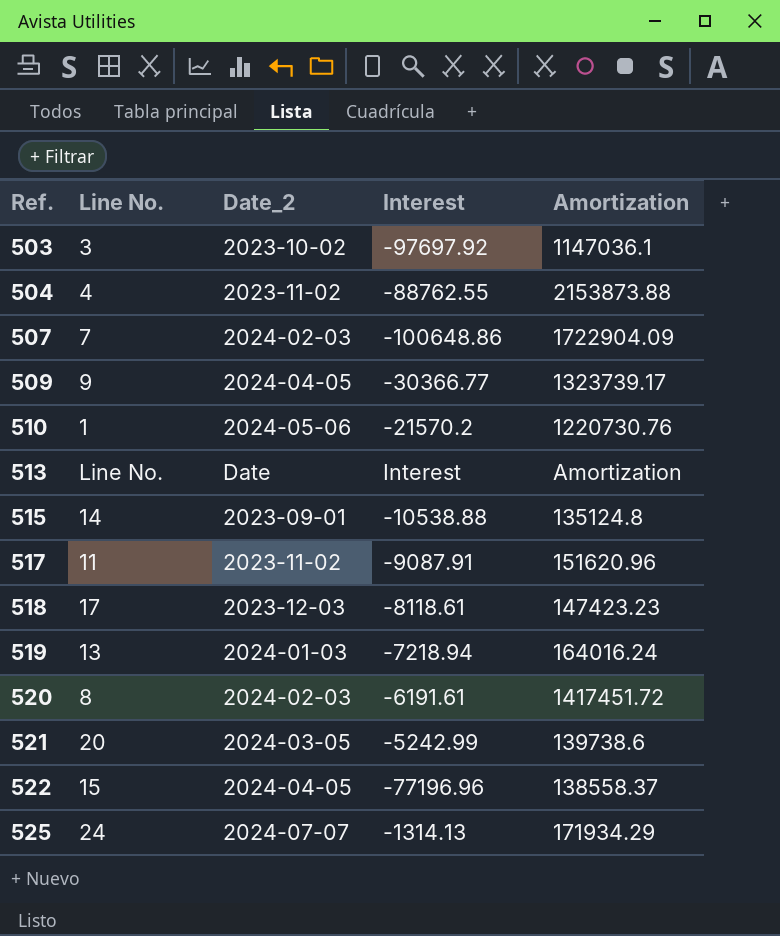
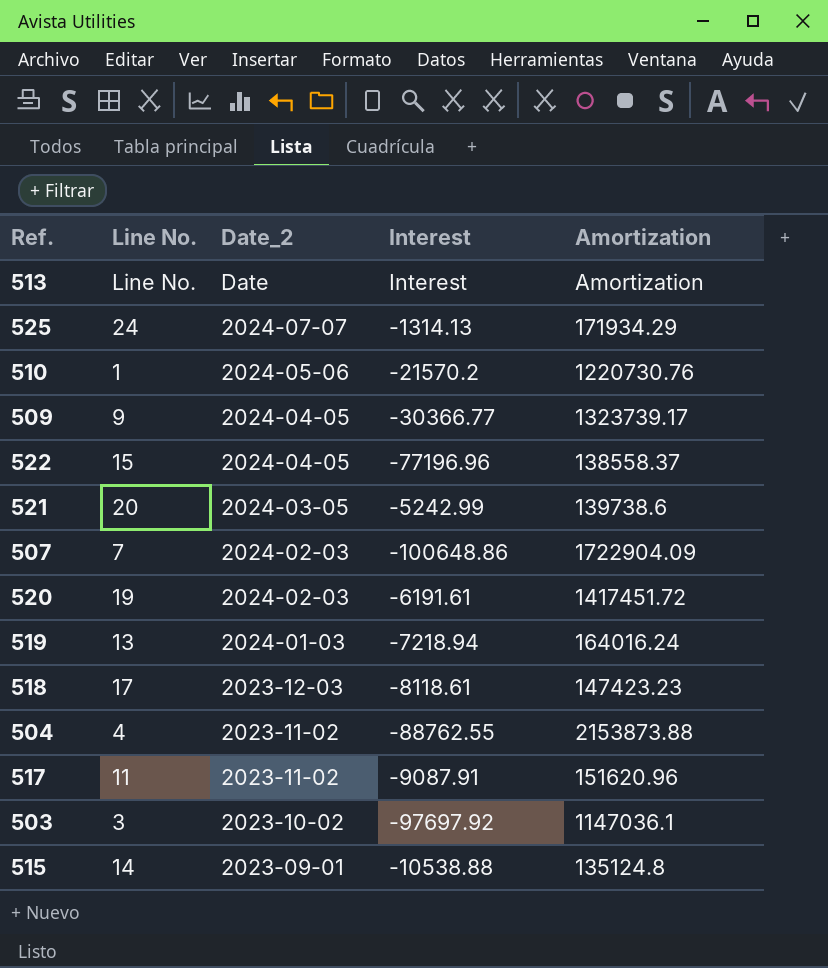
row order: Ref. ascending -> Date_2 descending
520 | Line No.: 8 -> 19

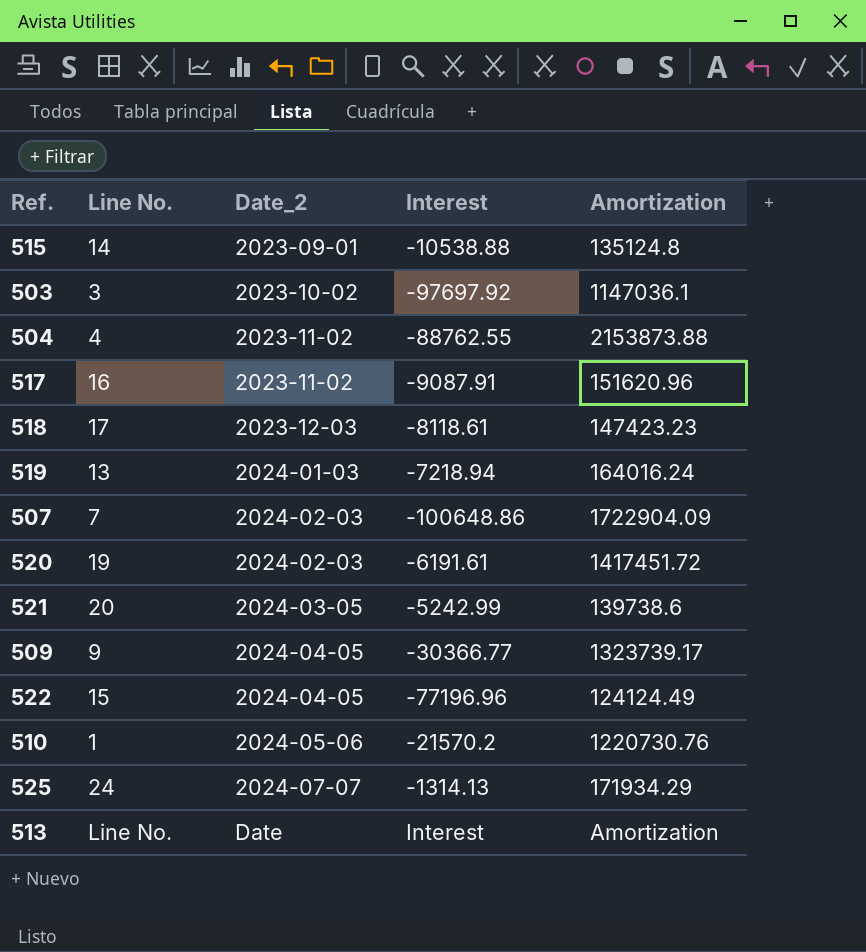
row order: Date_2 descending -> Date_2 ascending
517 | Line No.: 11 -> 16
522 | Amortization: 138558.37 -> 124124.49

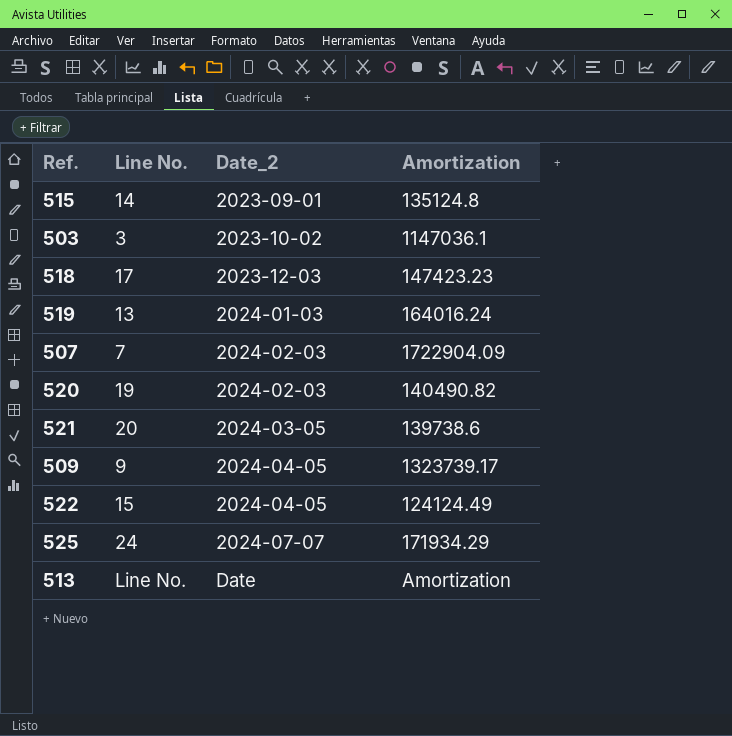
column Interest | position: 4 -> none
row 504: 4 | 2023-11-02 | -88762.55 | 2153873.88 -> none
row 517: 16 | 2023-11-02 | -9087.91 | 151620.96 -> none
row 510: 1 | 2024-05-06 | -21570.2 | 1220730.76 -> none
520 | Amortization: 1417451.72 -> 140490.82

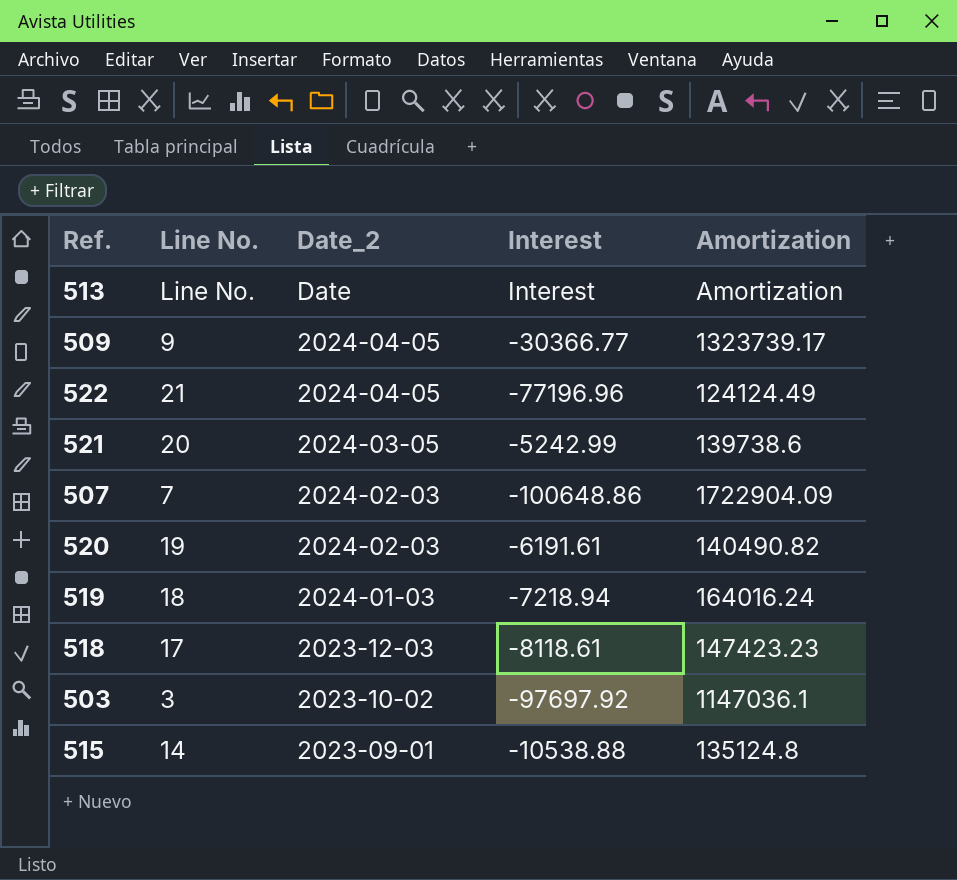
row order: Date_2 ascending -> Date_2 descending
column Interest | position: none -> 4
row 525: 24 | 2024-07-07 | 171934.29 -> none
522 | Line No.: 15 -> 21
519 | Line No.: 13 -> 18

